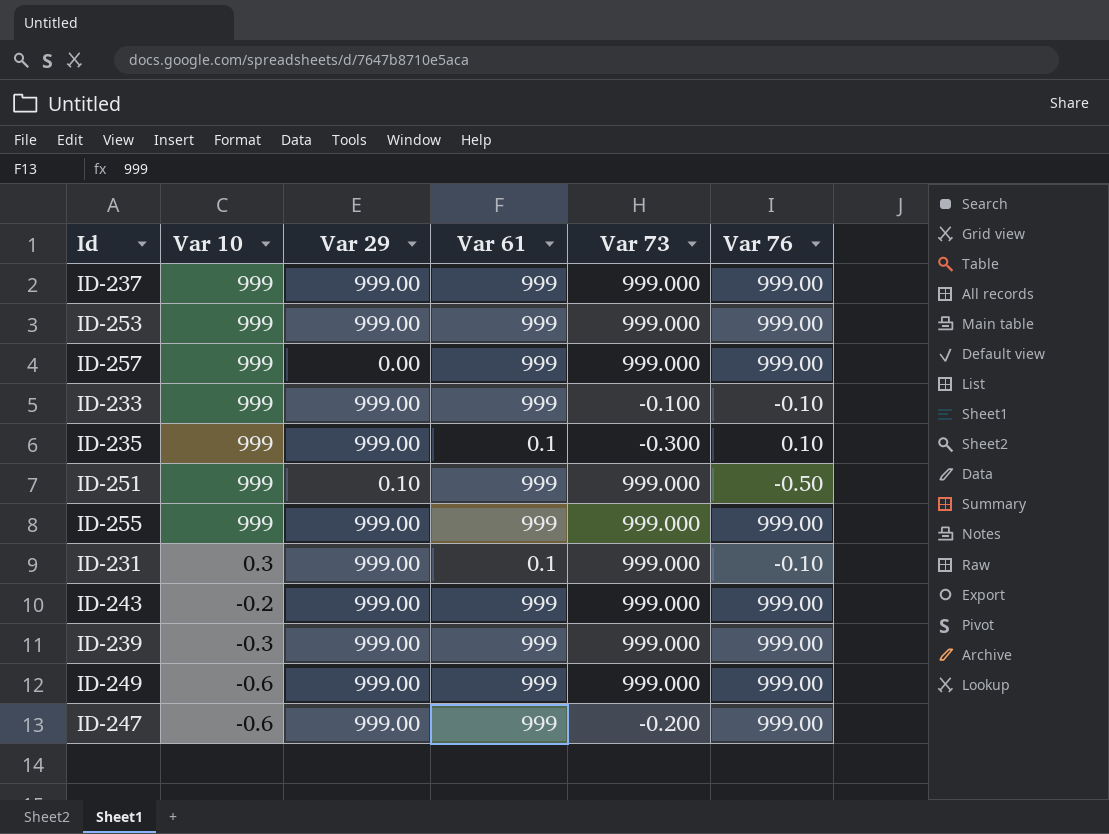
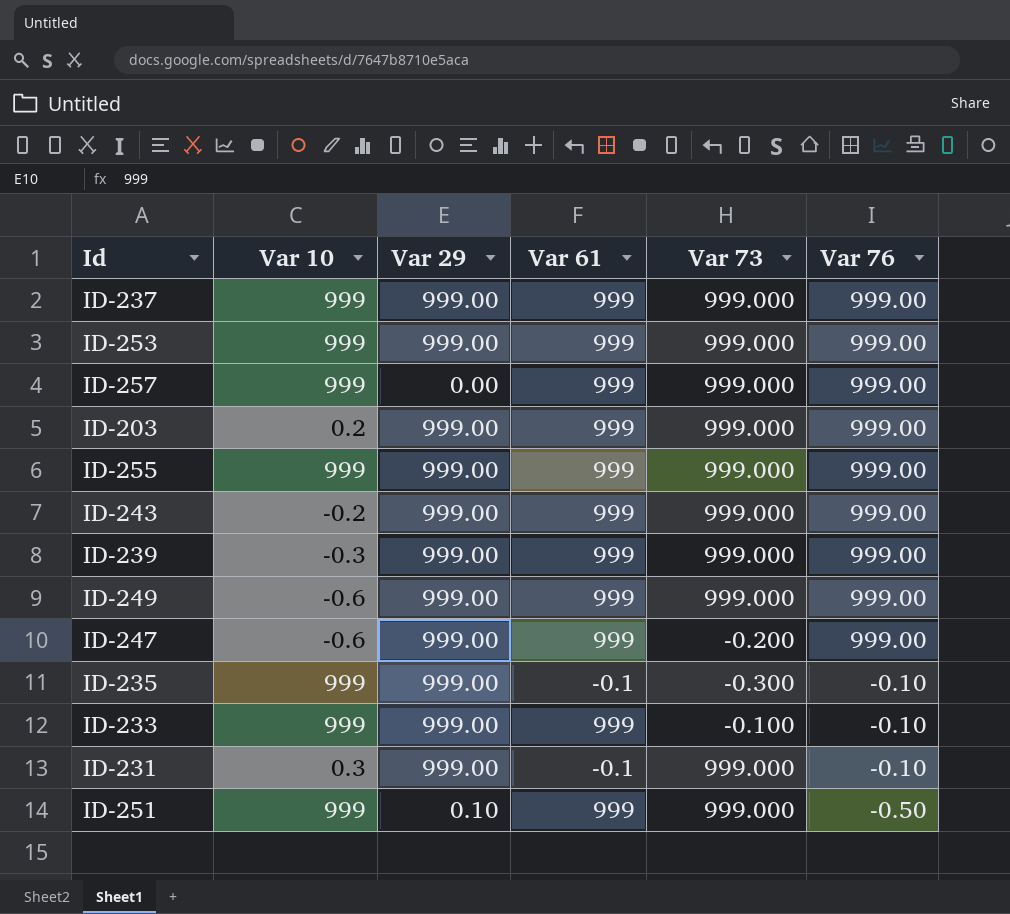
row order: Var 10 descending -> Var 76 descending
row ID-203: none -> 0.2 | 999.00 | 999 | 999.000 | 999.00
ID-235 | Var 61: 0.1 -> -0.1
ID-235 | Var 76: 0.10 -> -0.10
ID-231 | Var 61: 0.1 -> -0.1

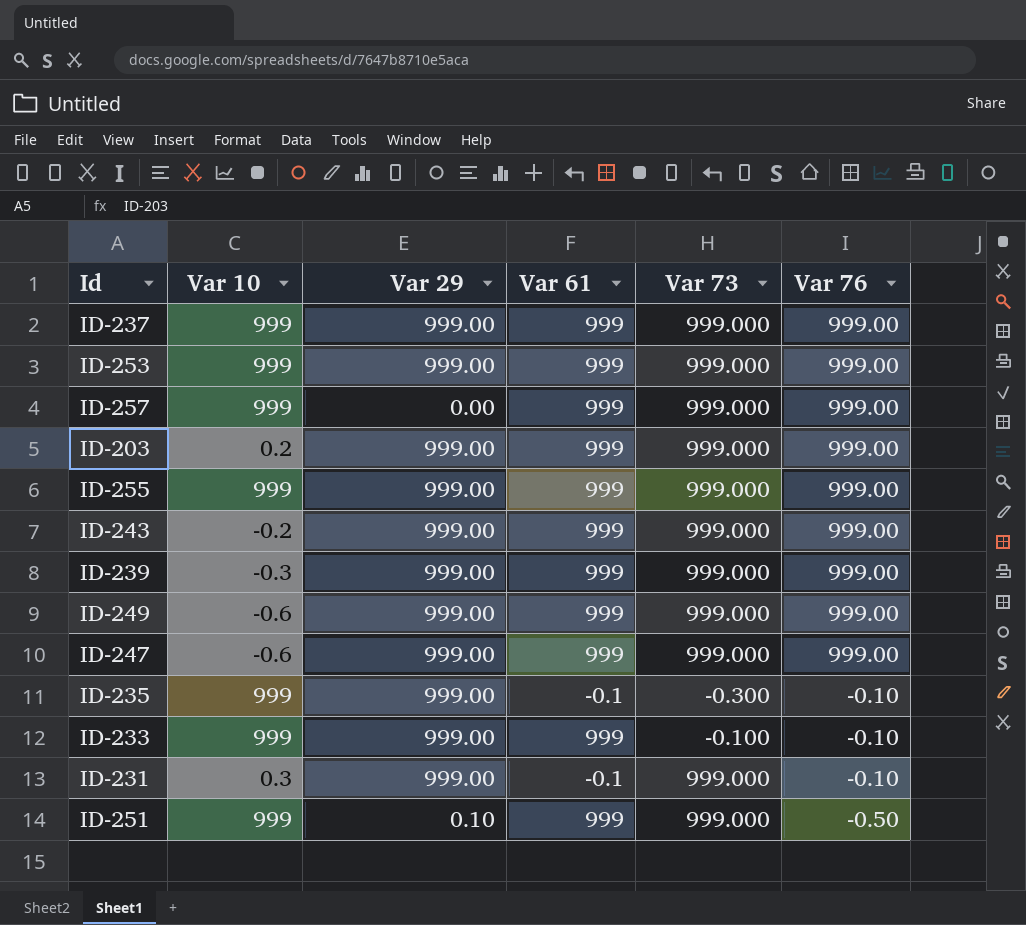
ID-247 | Var 73: -0.200 -> 999.000

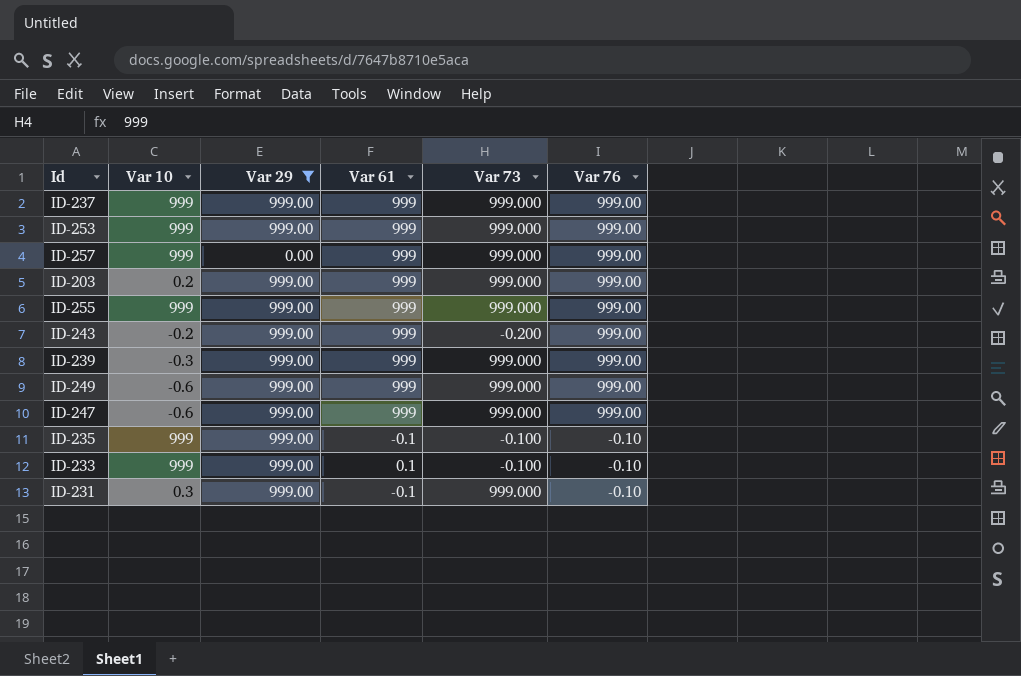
filter: none -> Var 29 != 0.10
ID-243 | Var 73: 999.000 -> -0.200
ID-235 | Var 73: -0.300 -> -0.100
ID-233 | Var 61: 999 -> 0.1

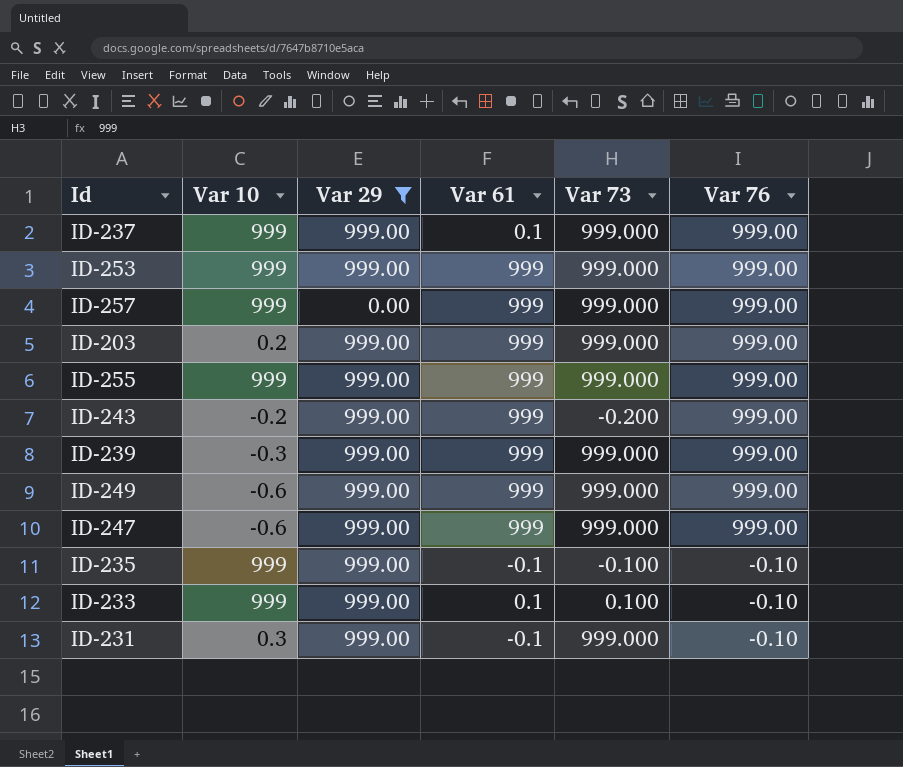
ID-237 | Var 61: 999 -> 0.1
ID-233 | Var 73: -0.100 -> 0.100

